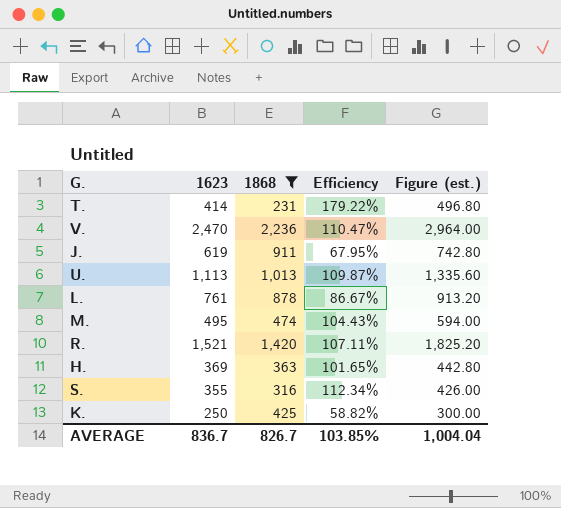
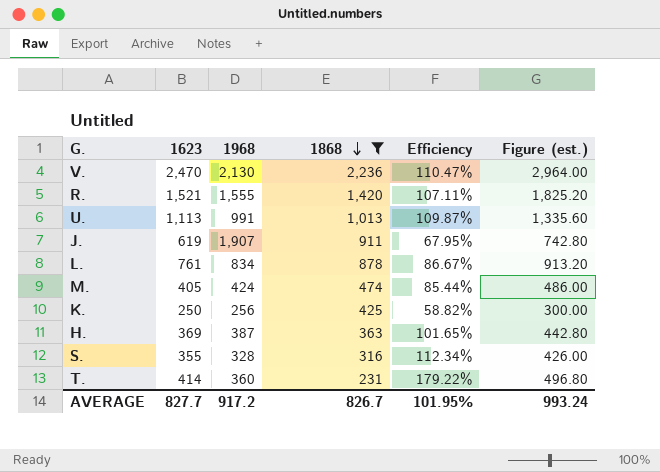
row order: none -> 1868 descending
column 1968 | position: none -> 3
M. | 1623: 495 -> 405
M. | Efficiency: 104.43% -> 85.44%
M. | Figure (est.): 594.00 -> 486.00
AVERAGE | 1623: 836.7 -> 827.7
AVERAGE | Efficiency: 103.85% -> 101.95%
AVERAGE | Figure (est.): 1,004.04 -> 993.24

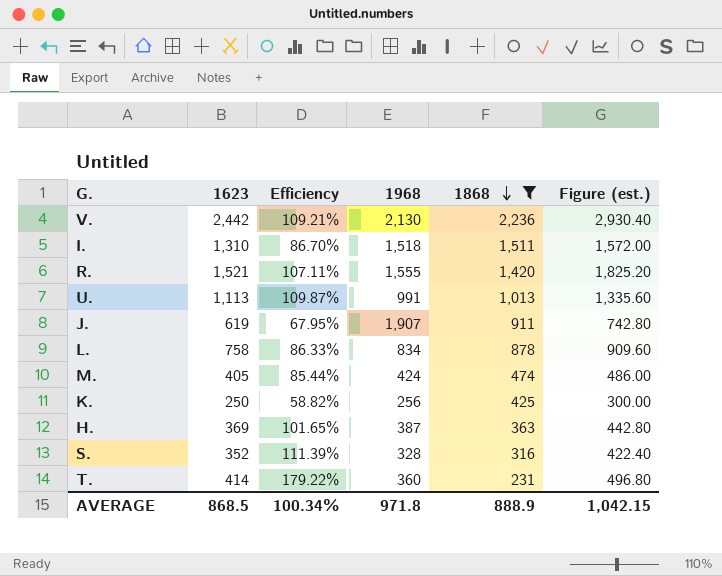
column Efficiency | position: 5 -> 3
V. | 1623: 2,470 -> 2,442
V. | Efficiency: 110.47% -> 109.21%
V. | Figure (est.): 2,964.00 -> 2,930.40
row I.: none -> 1,310 | 86.70% | 1,518 | 1,511 | 1,572.00
L. | 1623: 761 -> 758
L. | Efficiency: 86.67% -> 86.33%
L. | Figure (est.): 913.20 -> 909.60
S. | 1623: 355 -> 352
S. | Efficiency: 112.34% -> 111.39%
S. | Figure (est.): 426.00 -> 422.40
AVERAGE | 1623: 827.7 -> 868.5
AVERAGE | Efficiency: 101.95% -> 100.34%
AVERAGE | 1968: 917.2 -> 971.8
AVERAGE | 1868: 826.7 -> 888.9
AVERAGE | Figure (est.): 993.24 -> 1,042.15

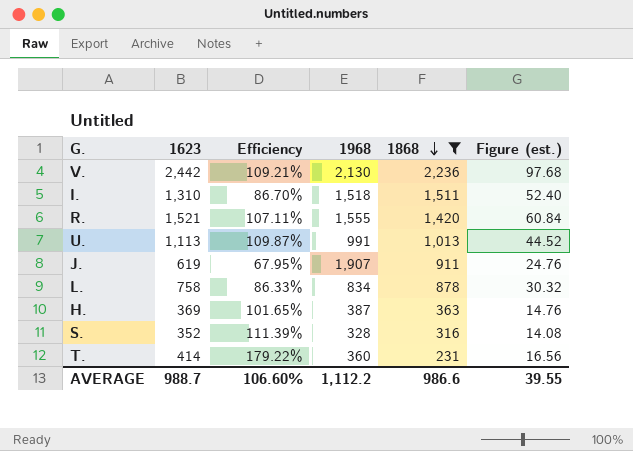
column Figure (est.) | formula: [1623] * 1.2 -> [1623] * 0.04
row M.: 405 | 85.44% | 424 | 474 | 486.00 -> none
row K.: 250 | 58.82% | 256 | 425 | 300.00 -> none
AVERAGE | 1623: 868.5 -> 988.7
AVERAGE | Efficiency: 100.34% -> 106.60%
AVERAGE | 1968: 971.8 -> 1,112.2
AVERAGE | 1868: 888.9 -> 986.6
AVERAGE | Figure (est.): 1,042.15 -> 39.55

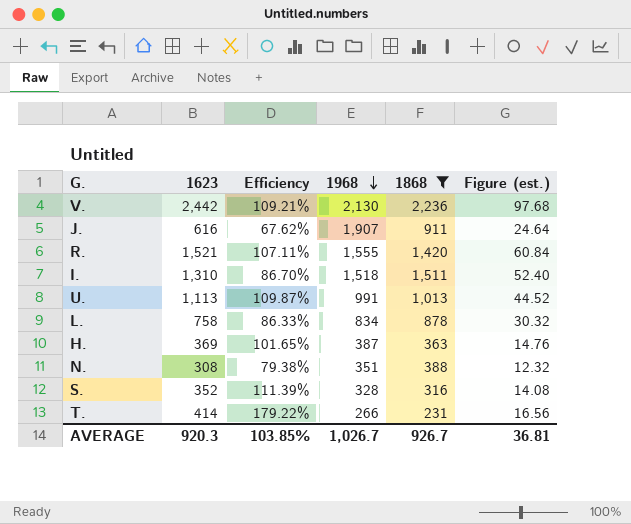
row order: 1868 descending -> 1968 descending
J. | 1623: 619 -> 616
J. | Efficiency: 67.95% -> 67.62%
J. | Figure (est.): 24.76 -> 24.64
row N.: none -> 308 | 79.38% | 351 | 388 | 12.32
T. | 1968: 360 -> 266
AVERAGE | 1623: 988.7 -> 920.3
AVERAGE | Efficiency: 106.60% -> 103.85%
AVERAGE | 1968: 1,112.2 -> 1,026.7
AVERAGE | 1868: 986.6 -> 926.7
AVERAGE | Figure (est.): 39.55 -> 36.81

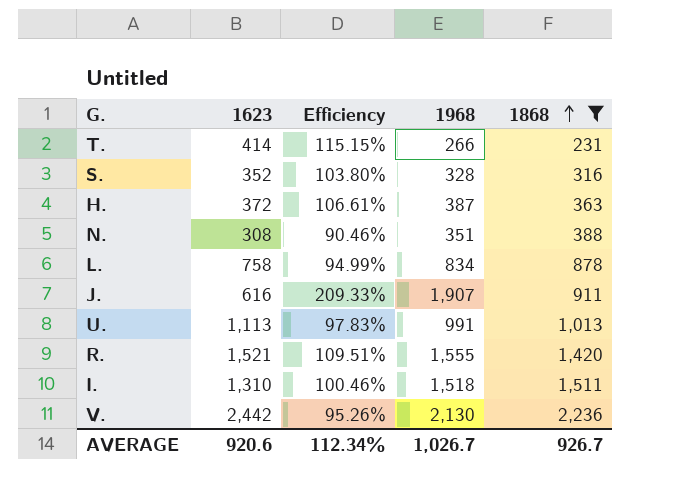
row order: 1968 descending -> 1868 ascending
column Figure (est.) | formula: [1623] * 0.04 -> none
column Efficiency | formula: [1623] / [1868] -> [1968] / [1868]
H. | 1623: 369 -> 372
AVERAGE | 1623: 920.3 -> 920.6
AVERAGE | Efficiency: 103.85% -> 112.34%

